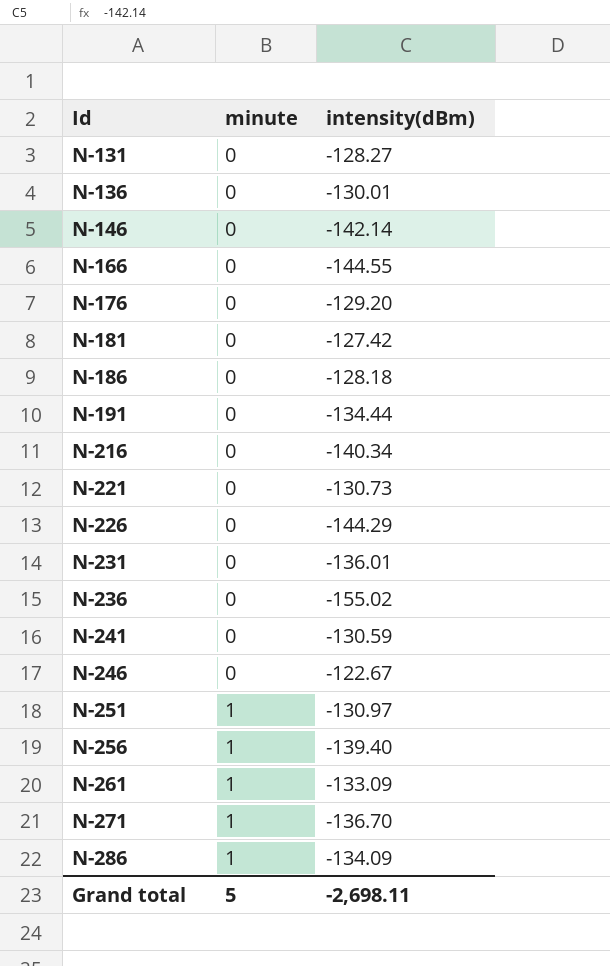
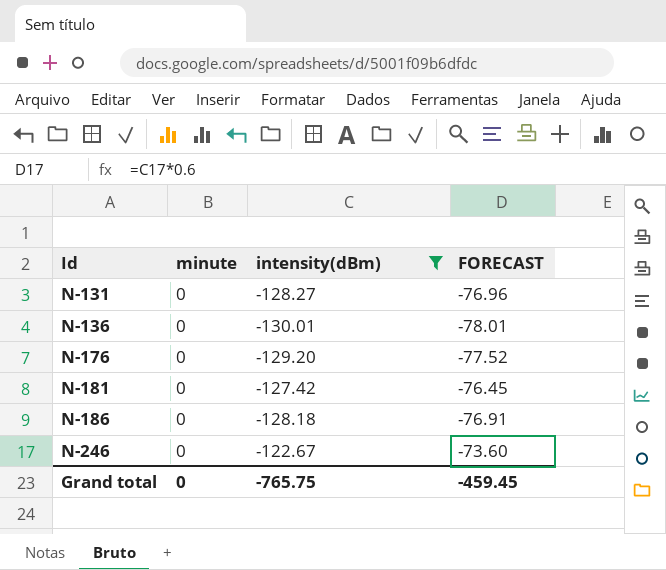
filter: none -> intensity(dBm) >= -130.01
column FORECAST | formula: none -> [intensity(dBm)] * 0.6
Grand total | minute: 5 -> 0
Grand total | intensity(dBm): -2,698.11 -> -765.75

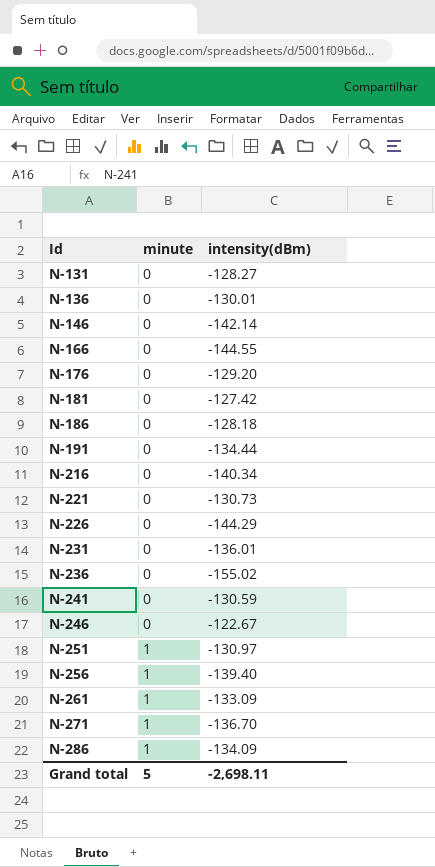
filter: intensity(dBm) >= -130.01 -> none
column FORECAST | formula: [intensity(dBm)] * 0.6 -> none
Grand total | minute: 0 -> 5
Grand total | intensity(dBm): -765.75 -> -2,698.11

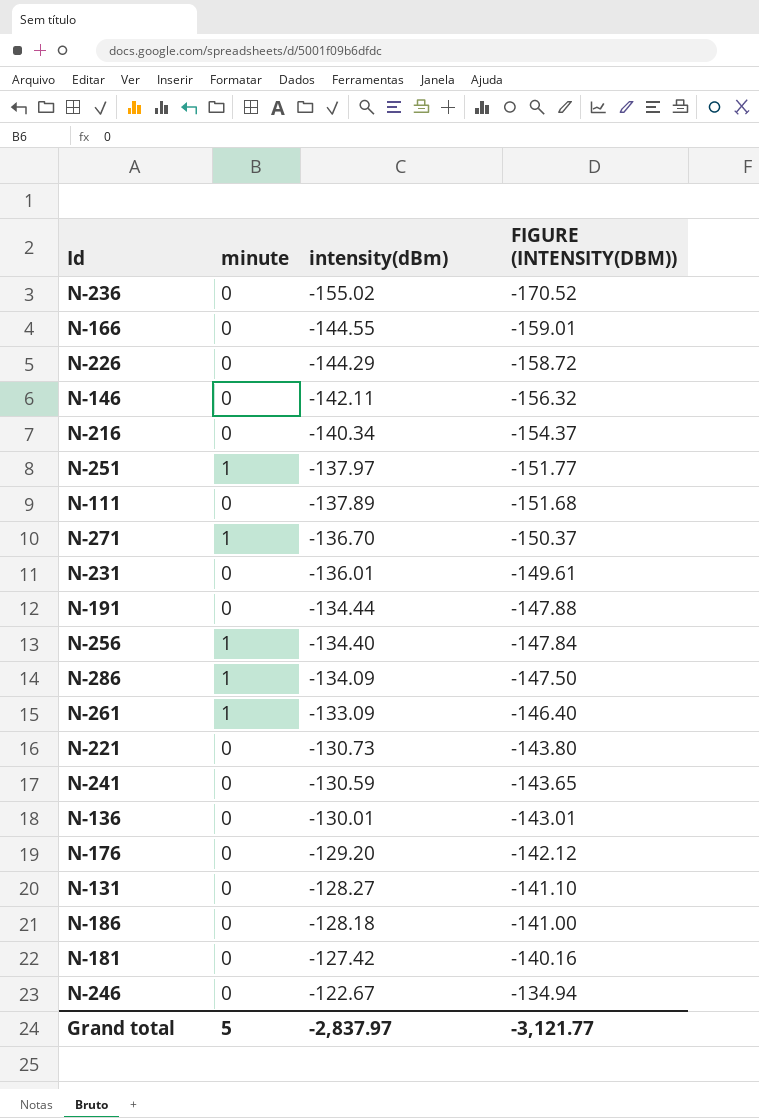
row order: Id ascending -> intensity(dBm) ascending
column FIGURE (INTENSITY(DBM)) | formula: none -> [intensity(dBm)] * 1.1
N-146 | intensity(dBm): -142.14 -> -142.11
N-251 | intensity(dBm): -130.97 -> -137.97
row N-111: none -> 0 | -137.89 | -151.68
N-256 | intensity(dBm): -139.40 -> -134.40
Grand total | intensity(dBm): -2,698.11 -> -2,837.97

